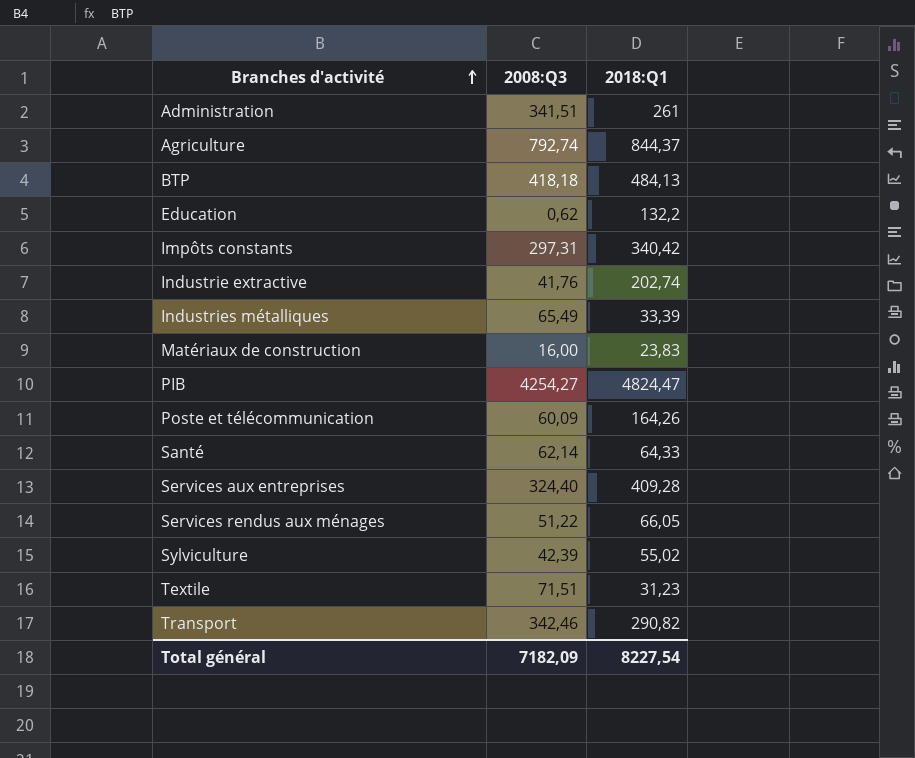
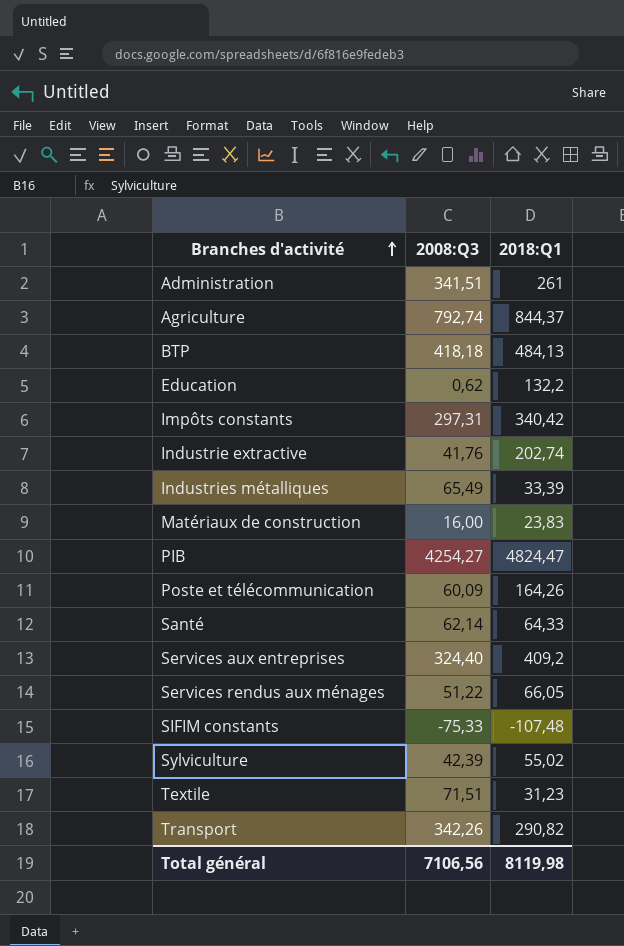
Services aux entreprises | 2018:Q1: 409,28 -> 409,2
row SIFIM constants: none -> -75,33 | -107,48
Transport | 2008:Q3: 342,46 -> 342,26
Total général | 2008:Q3: 7182,09 -> 7106,56
Total général | 2018:Q1: 8227,54 -> 8119,98

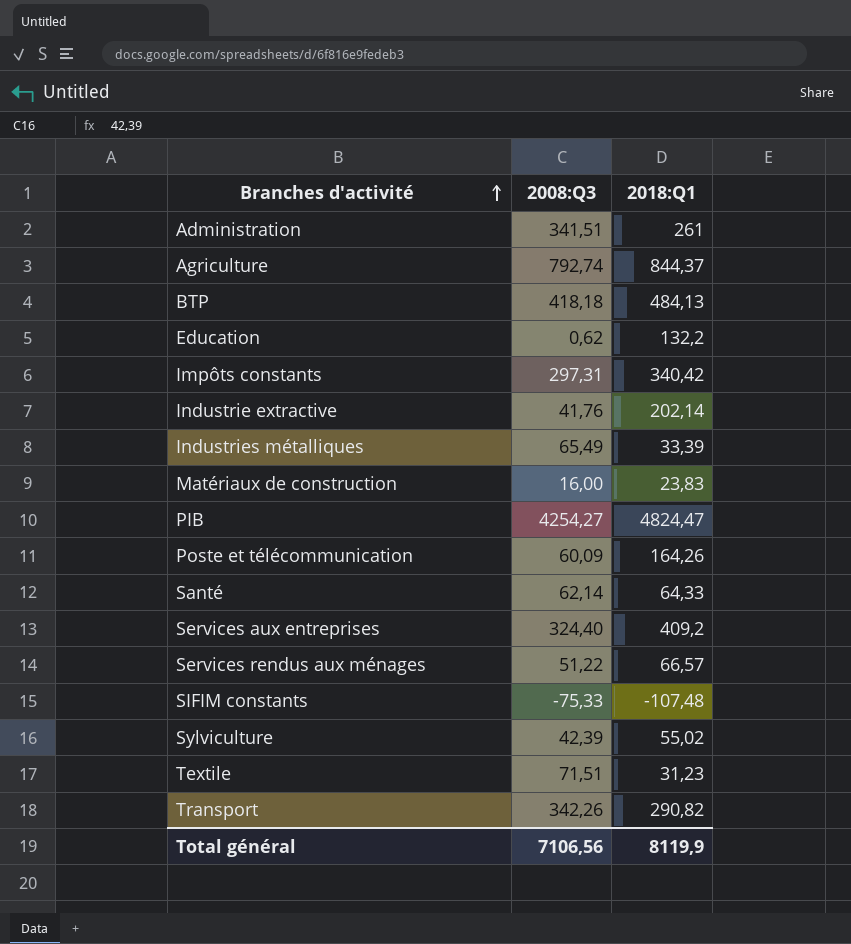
Industrie extractive | 2018:Q1: 202,74 -> 202,14
Services rendus aux ménages | 2018:Q1: 66,05 -> 66,57
Total général | 2018:Q1: 8119,98 -> 8119,9

